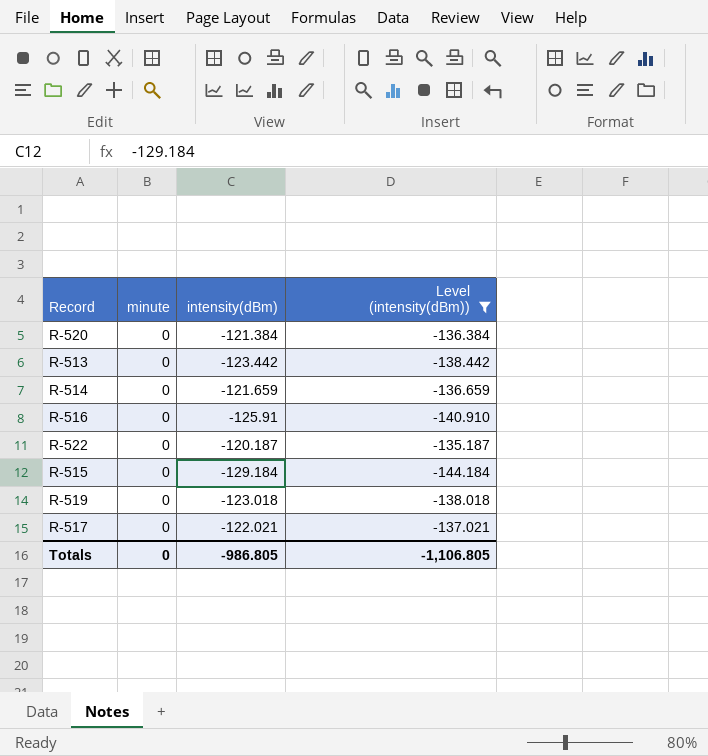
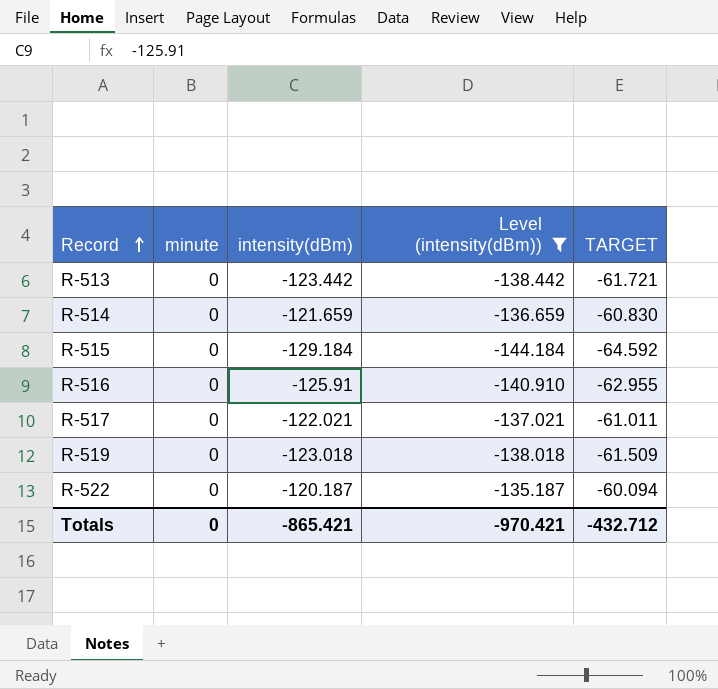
row order: none -> Record ascending
column TARGET | formula: none -> [intensity(dBm)] * 0.5
row R-520: 0 | -121.384 | -136.384 -> none
Totals | intensity(dBm): -986.805 -> -865.421
Totals | Level (intensity(dBm)): -1,106.805 -> -970.421

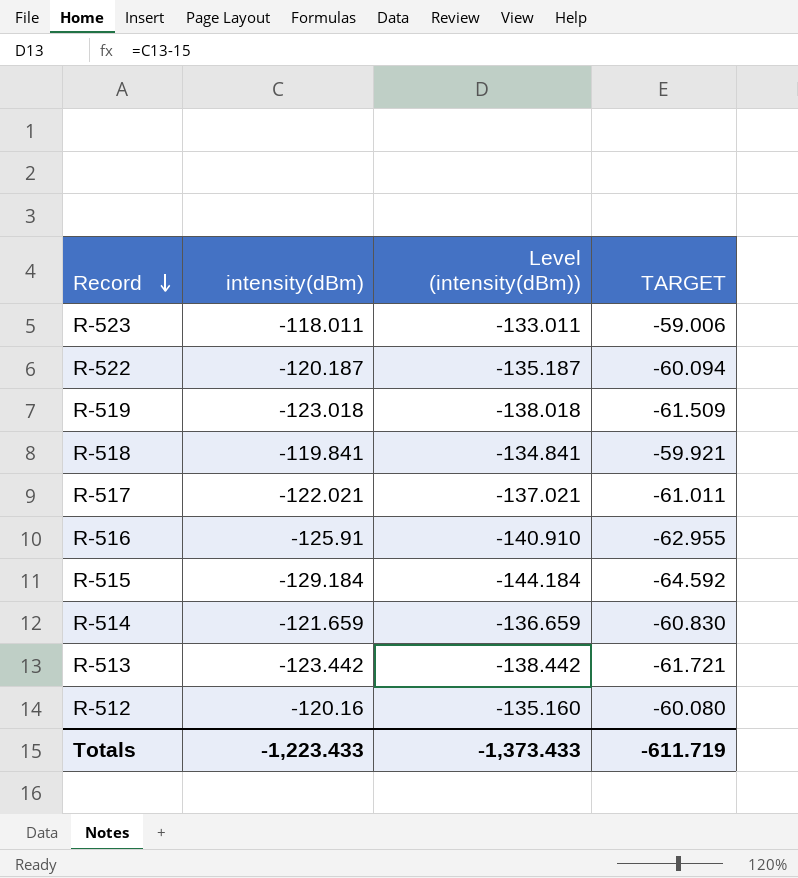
filter: Level (intensity(dBm)) <= -135.187 -> none
row order: Record ascending -> Record descending
column minute | position: 2 -> none
Totals | intensity(dBm): -865.421 -> -1,223.433
Totals | Level (intensity(dBm)): -970.421 -> -1,373.433
Totals | TARGET: -432.712 -> -611.719

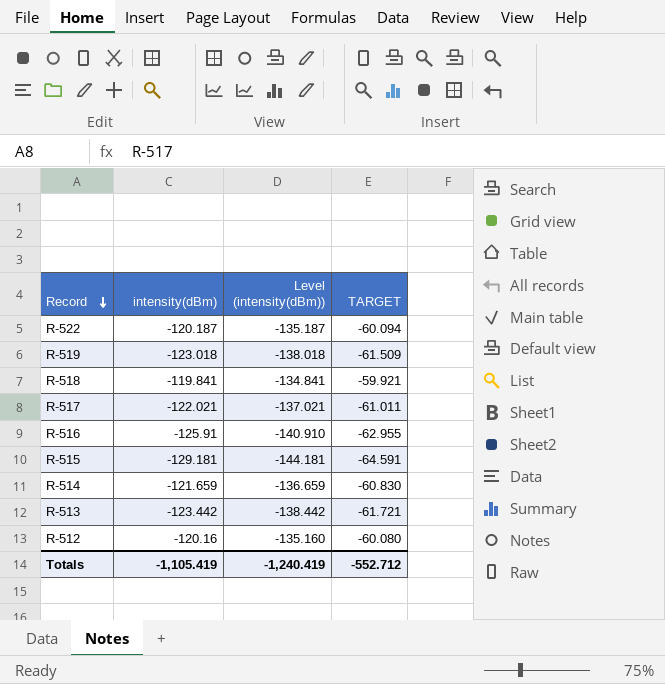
row R-523: -118.011 | -133.011 | -59.006 -> none
R-515 | intensity(dBm): -129.184 -> -129.181
R-515 | Level (intensity(dBm)): -144.184 -> -144.181
R-515 | TARGET: -64.592 -> -64.591
Totals | intensity(dBm): -1,223.433 -> -1,105.419
Totals | Level (intensity(dBm)): -1,373.433 -> -1,240.419
Totals | TARGET: -611.719 -> -552.712

